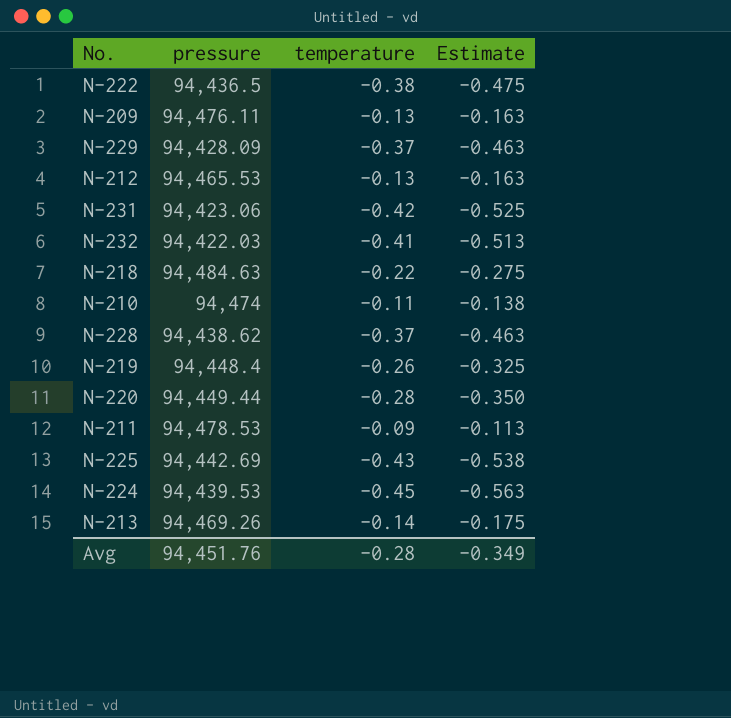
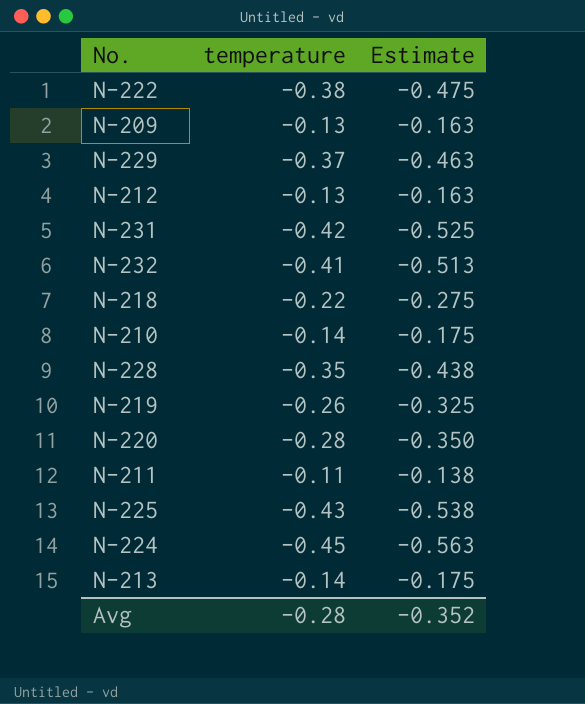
column pressure | position: 2 -> none
N-210 | temperature: -0.11 -> -0.14
N-210 | Estimate: -0.138 -> -0.175
N-228 | temperature: -0.37 -> -0.35
N-228 | Estimate: -0.463 -> -0.438
N-211 | temperature: -0.09 -> -0.11
N-211 | Estimate: -0.113 -> -0.138
Avg | Estimate: -0.349 -> -0.352

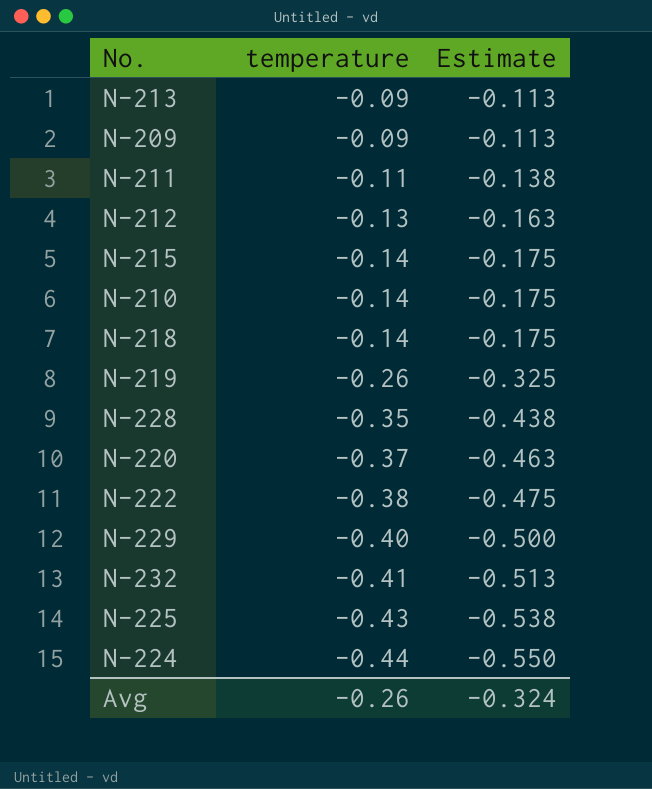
row order: none -> temperature descending
row N-231: -0.42 | -0.525 -> none
N-213 | temperature: -0.14 -> -0.09
N-213 | Estimate: -0.175 -> -0.113
N-209 | temperature: -0.13 -> -0.09
N-209 | Estimate: -0.163 -> -0.113
row N-215: none -> -0.14 | -0.175
N-218 | temperature: -0.22 -> -0.14
N-218 | Estimate: -0.275 -> -0.175
N-220 | temperature: -0.28 -> -0.37
N-220 | Estimate: -0.350 -> -0.463
N-229 | temperature: -0.37 -> -0.40
N-229 | Estimate: -0.463 -> -0.500
N-224 | temperature: -0.45 -> -0.44
N-224 | Estimate: -0.563 -> -0.550
Avg | temperature: -0.28 -> -0.26
Avg | Estimate: -0.352 -> -0.324

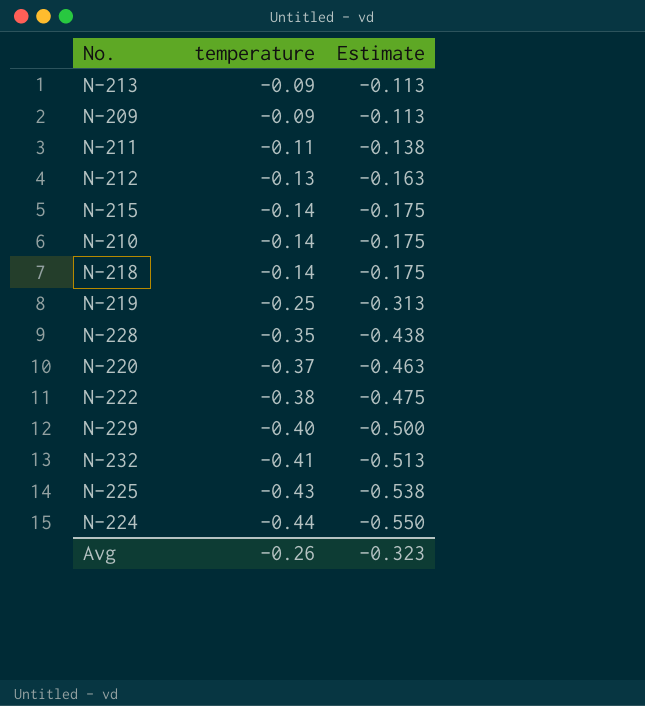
N-219 | temperature: -0.26 -> -0.25
N-219 | Estimate: -0.325 -> -0.313
Avg | Estimate: -0.324 -> -0.323

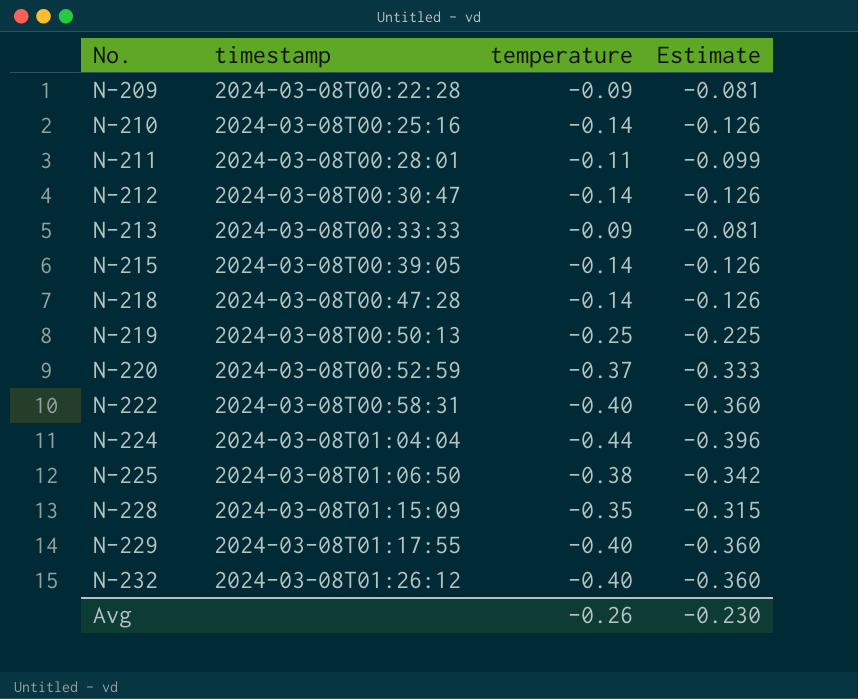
row order: temperature descending -> No. ascending
column timestamp | position: none -> 2
column Estimate | formula: [temperature] * 1.25 -> [temperature] * 0.9
N-212 | temperature: -0.13 -> -0.14
N-222 | temperature: -0.38 -> -0.40
N-225 | temperature: -0.43 -> -0.38
N-232 | temperature: -0.41 -> -0.40
Avg | Estimate: -0.323 -> -0.230

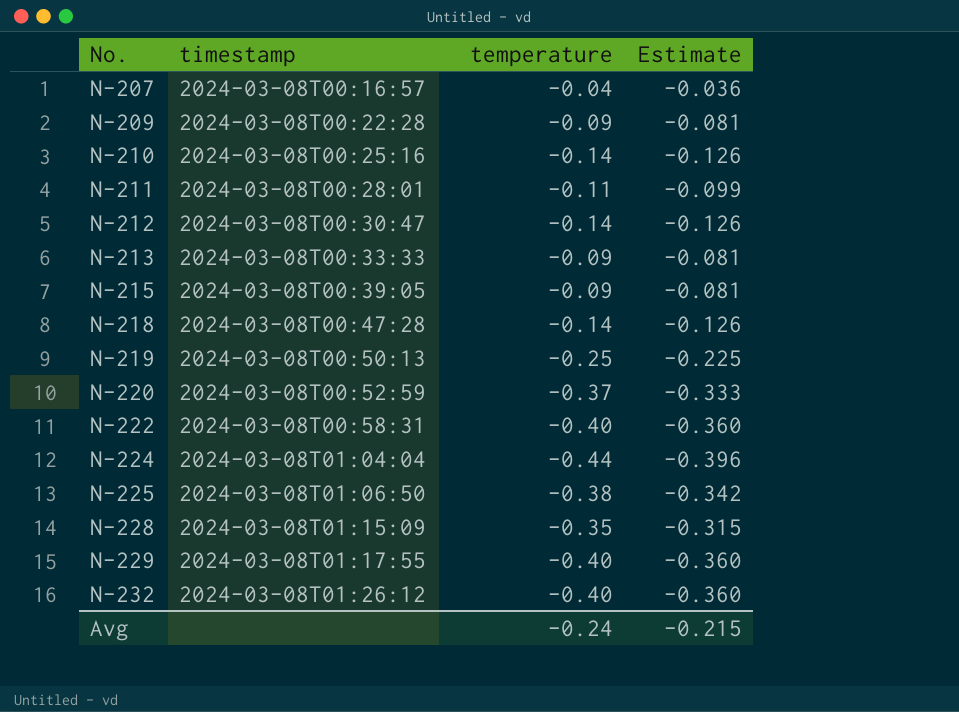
row N-207: none -> 2024-03-08T00:16:57 | -0.04 | -0.036
N-215 | temperature: -0.14 -> -0.09
N-215 | Estimate: -0.126 -> -0.081
Avg | temperature: -0.26 -> -0.24
Avg | Estimate: -0.230 -> -0.215

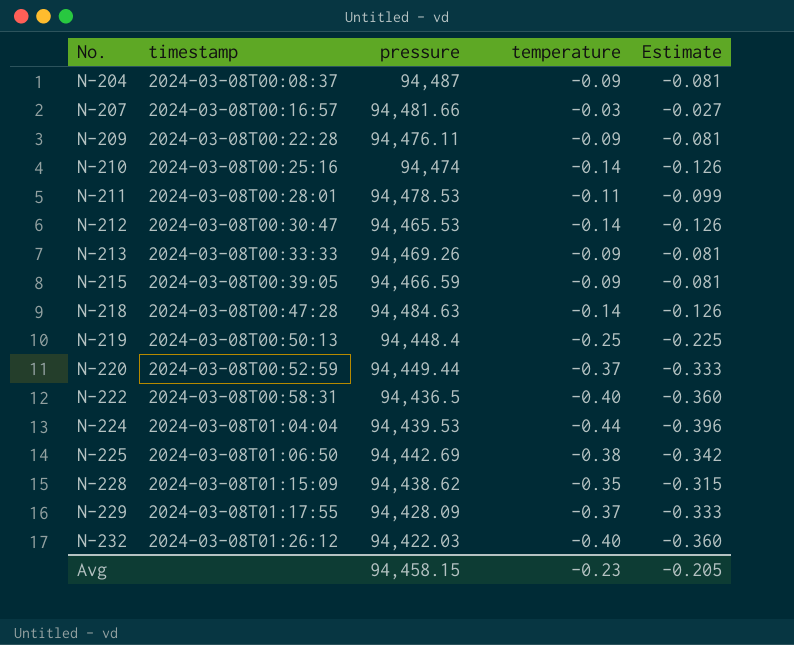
column pressure | position: none -> 3
row N-204: none -> 2024-03-08T00:08:37 | 94,487 | -0.09 | -0.081
N-207 | temperature: -0.04 -> -0.03
N-207 | Estimate: -0.036 -> -0.027
N-229 | temperature: -0.40 -> -0.37
N-229 | Estimate: -0.360 -> -0.333
Avg | temperature: -0.24 -> -0.23
Avg | Estimate: -0.215 -> -0.205

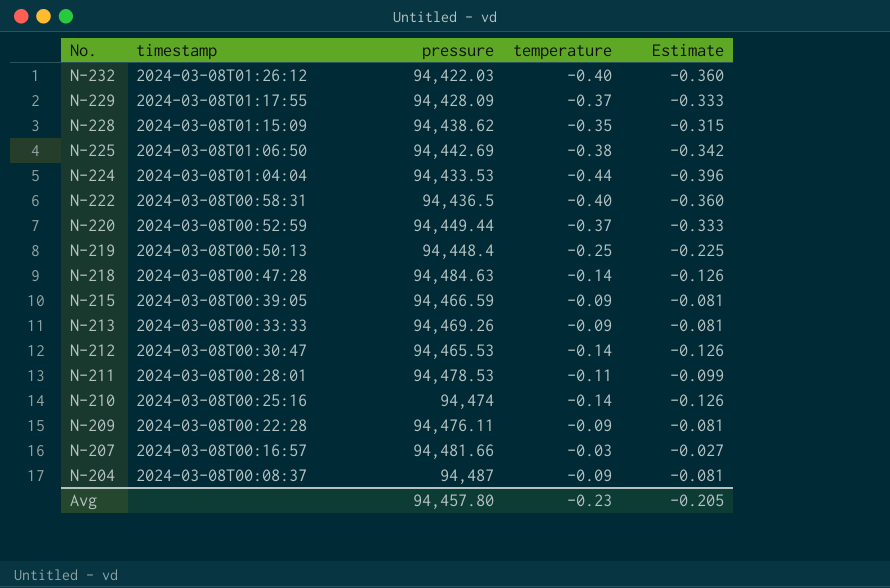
row order: No. ascending -> No. descending
N-224 | pressure: 94,439.53 -> 94,433.53
Avg | pressure: 94,458.15 -> 94,457.80

